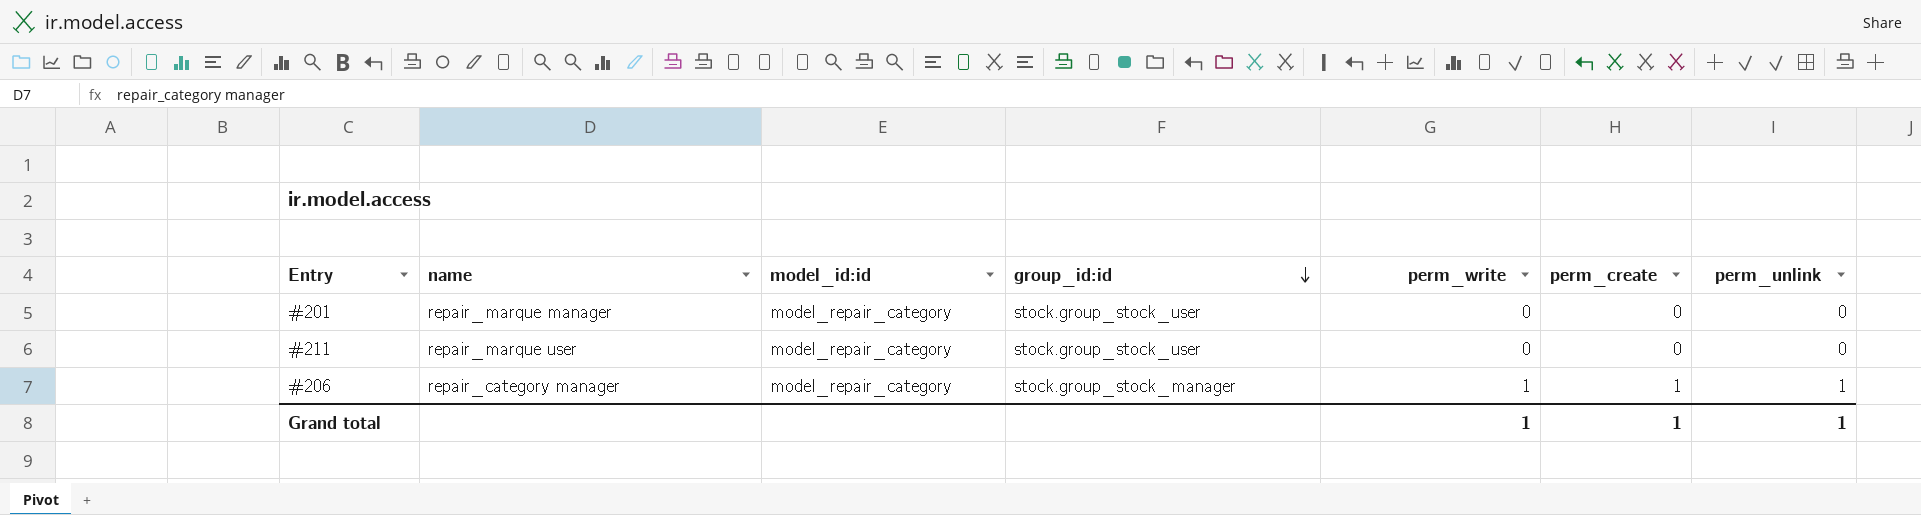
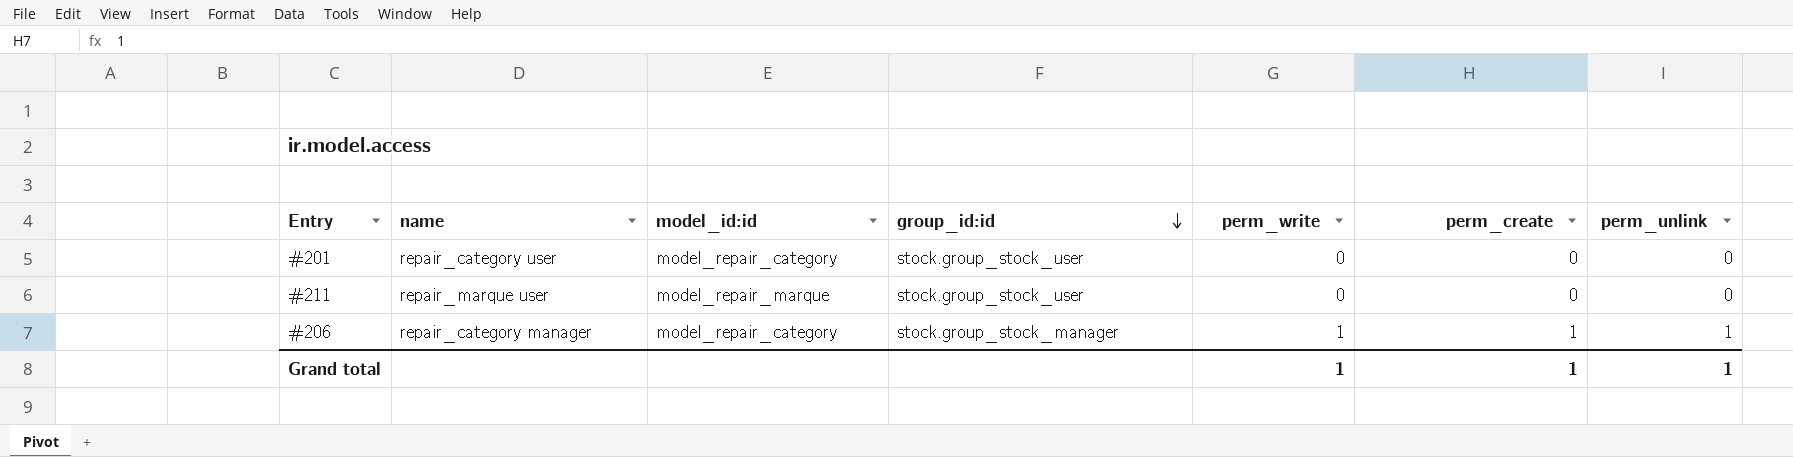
#201 | name: repair_marque manager -> repair_category user
#211 | model_id:id: model_repair_category -> model_repair_marque

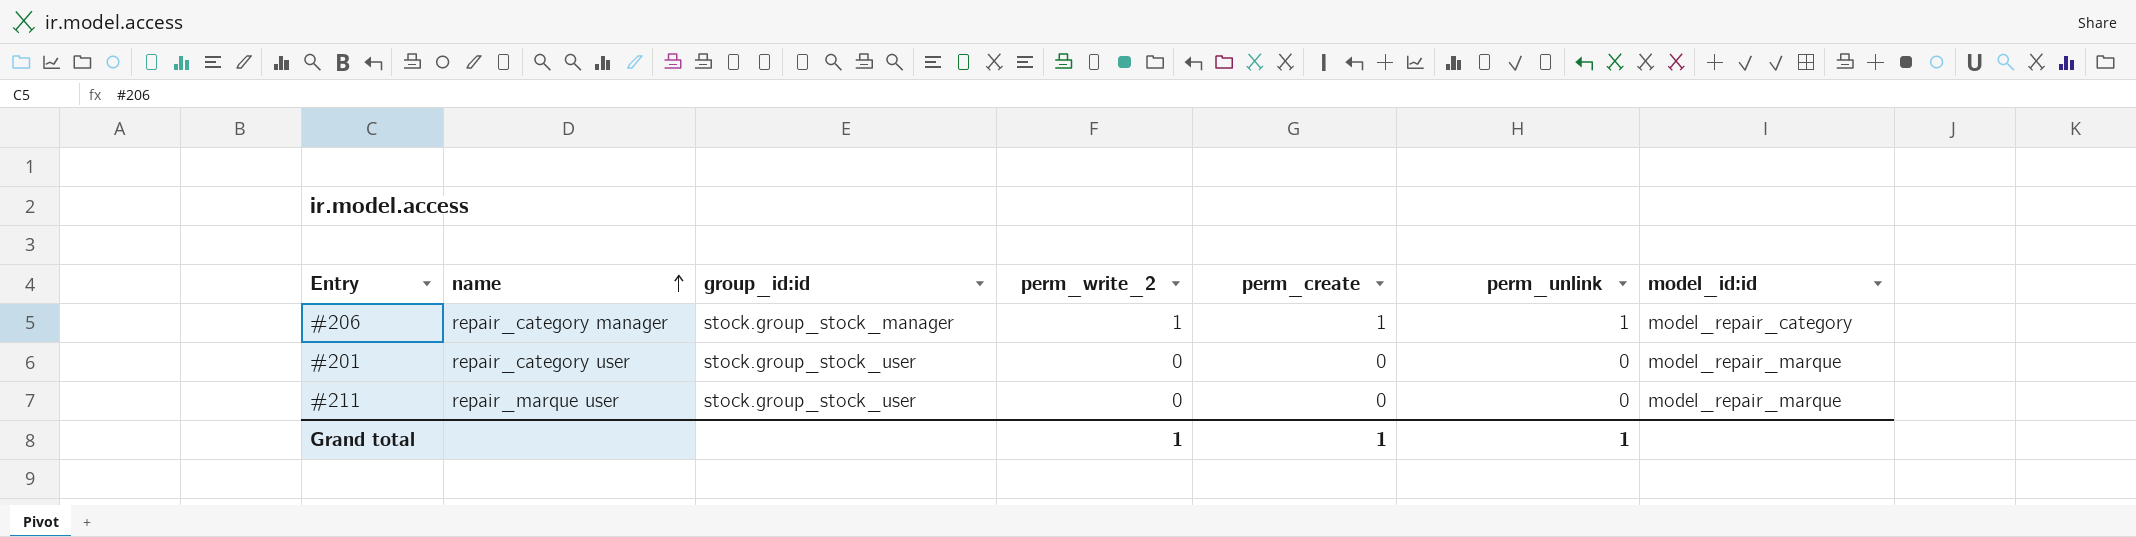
row order: group_id:id descending -> name ascending
column name: perm_write -> perm_write_2
column model_id:id | position: 3 -> 7
#201 | model_id:id: model_repair_category -> model_repair_marque

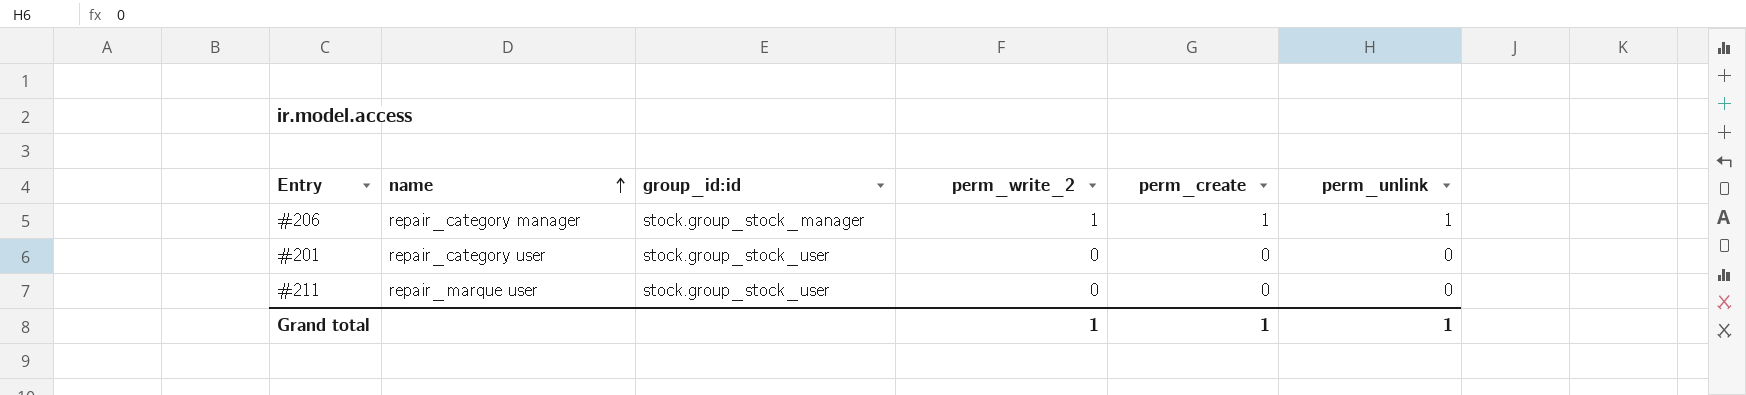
column model_id:id | position: 7 -> none

